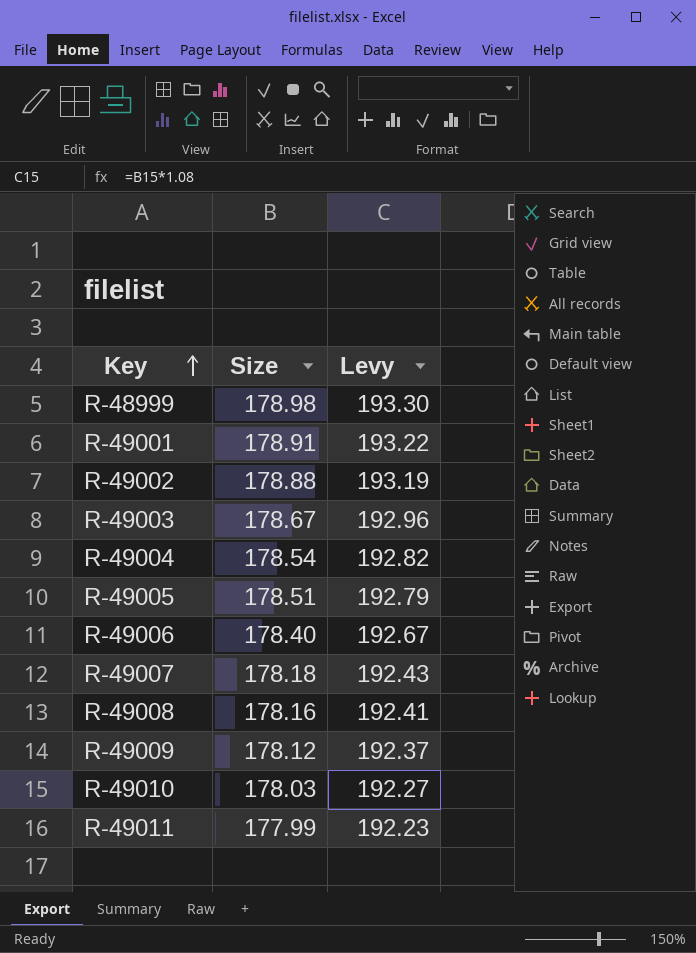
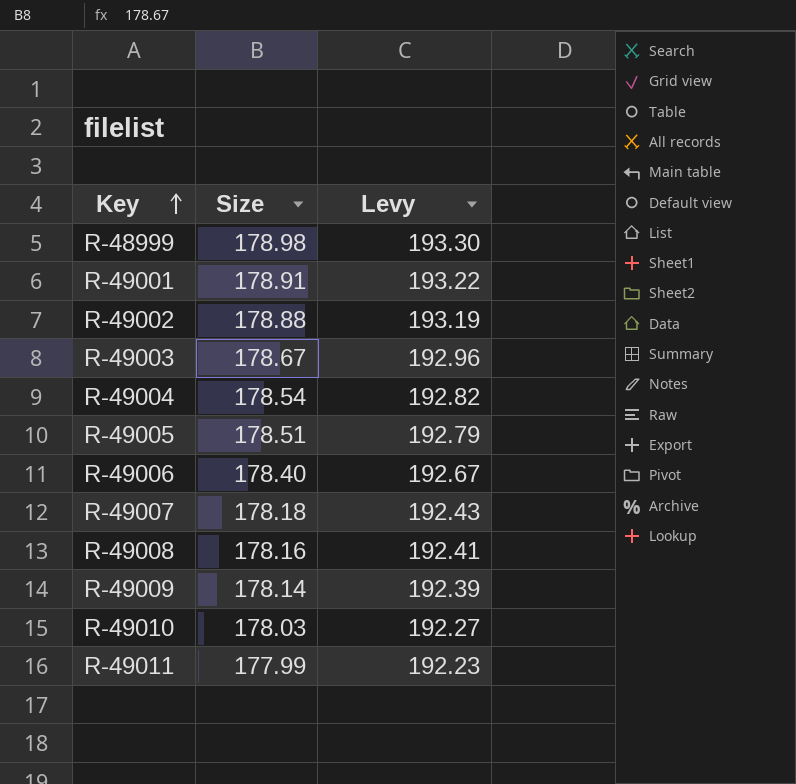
R-49009 | Size: 178.12 -> 178.14
R-49009 | Levy: 192.37 -> 192.39

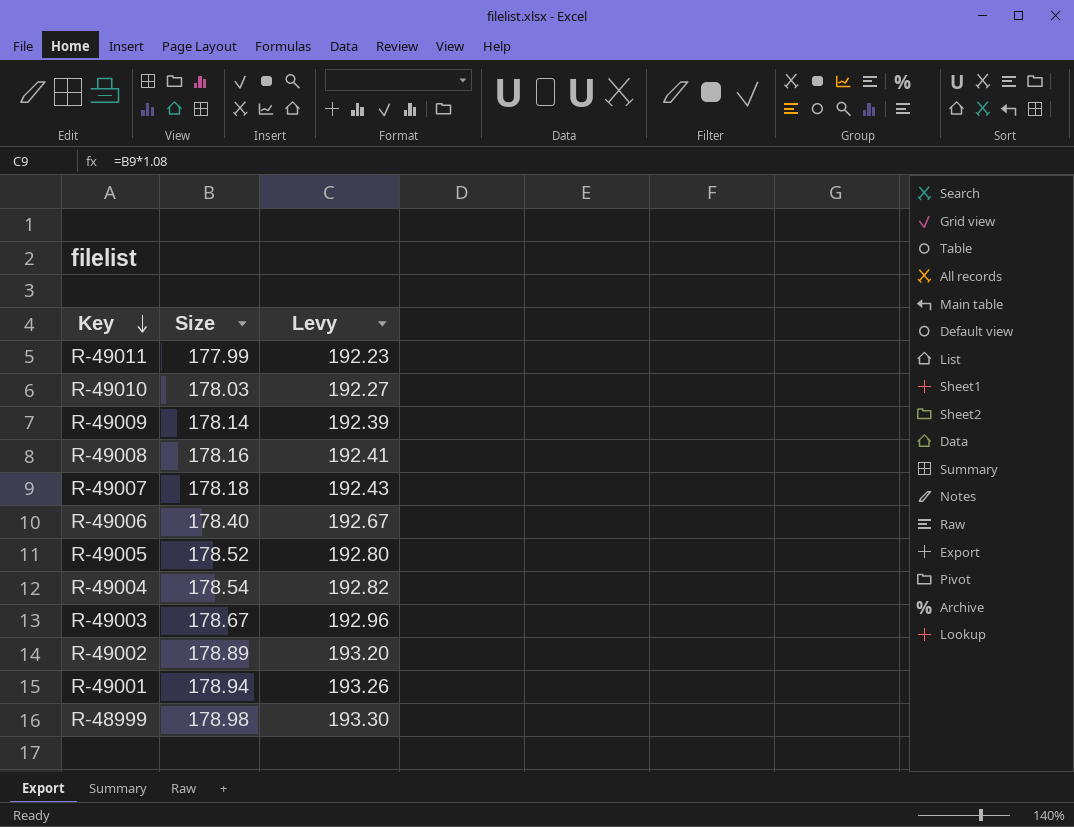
row order: Key ascending -> Key descending
R-49005 | Size: 178.51 -> 178.52
R-49005 | Levy: 192.79 -> 192.80
R-49002 | Size: 178.88 -> 178.89
R-49002 | Levy: 193.19 -> 193.20
R-49001 | Size: 178.91 -> 178.94
R-49001 | Levy: 193.22 -> 193.26

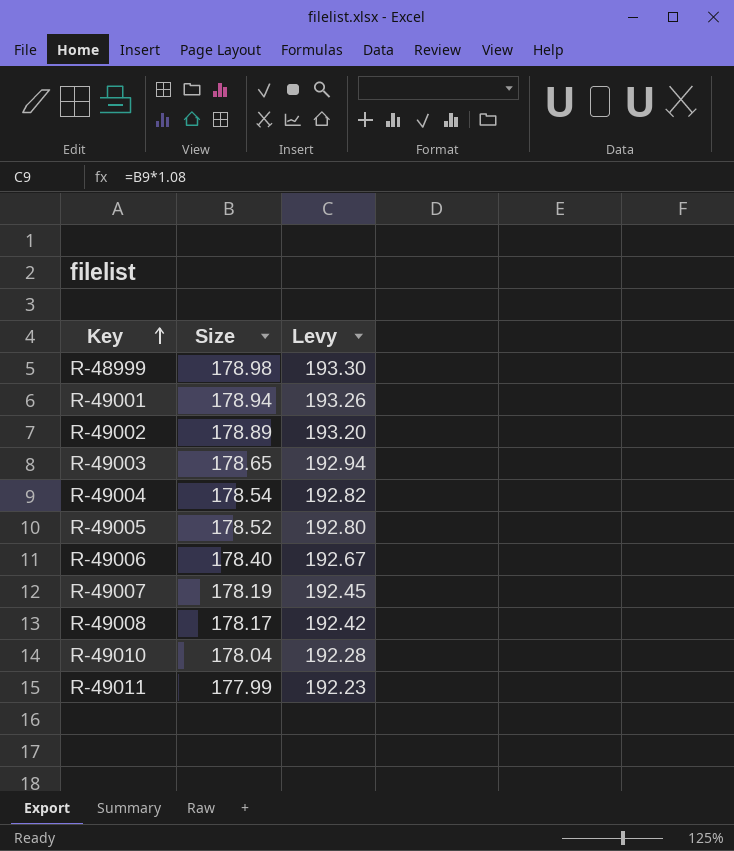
row order: Key descending -> Key ascending
row R-49009: 178.14 | 192.39 -> none
R-49003 | Size: 178.67 -> 178.65
R-49003 | Levy: 192.96 -> 192.94
R-49007 | Size: 178.18 -> 178.19
R-49007 | Levy: 192.43 -> 192.45
R-49008 | Size: 178.16 -> 178.17
R-49008 | Levy: 192.41 -> 192.42
R-49010 | Size: 178.03 -> 178.04
R-49010 | Levy: 192.27 -> 192.28

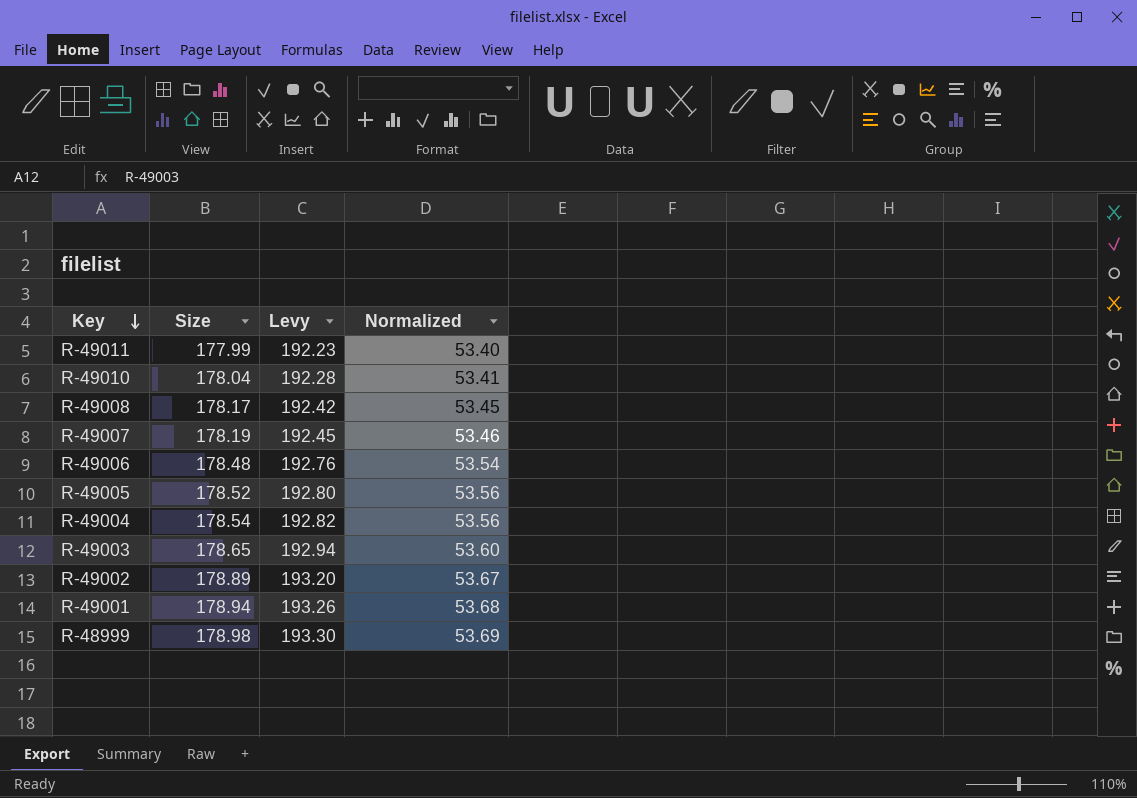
row order: Key ascending -> Key descending
column Normalized | formula: none -> [Size] * 0.3
R-49006 | Size: 178.40 -> 178.48
R-49006 | Levy: 192.67 -> 192.76

